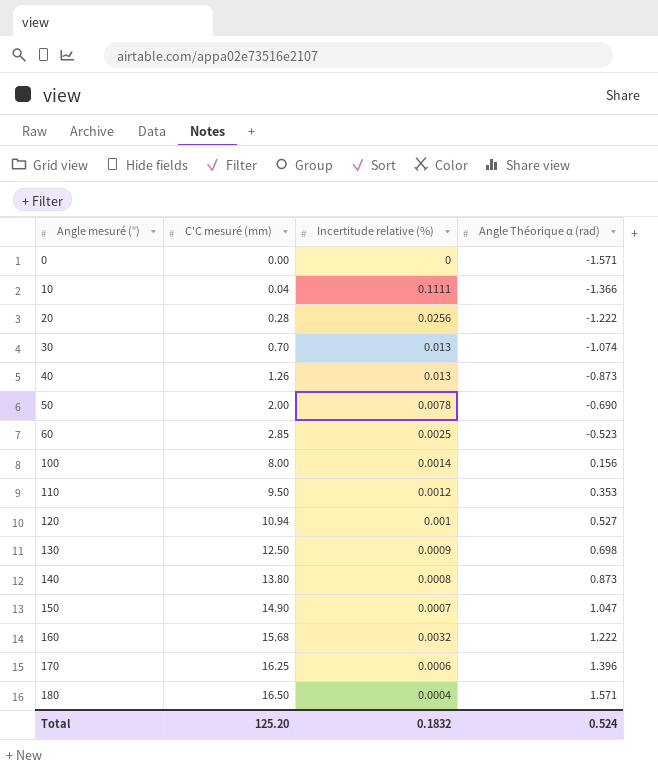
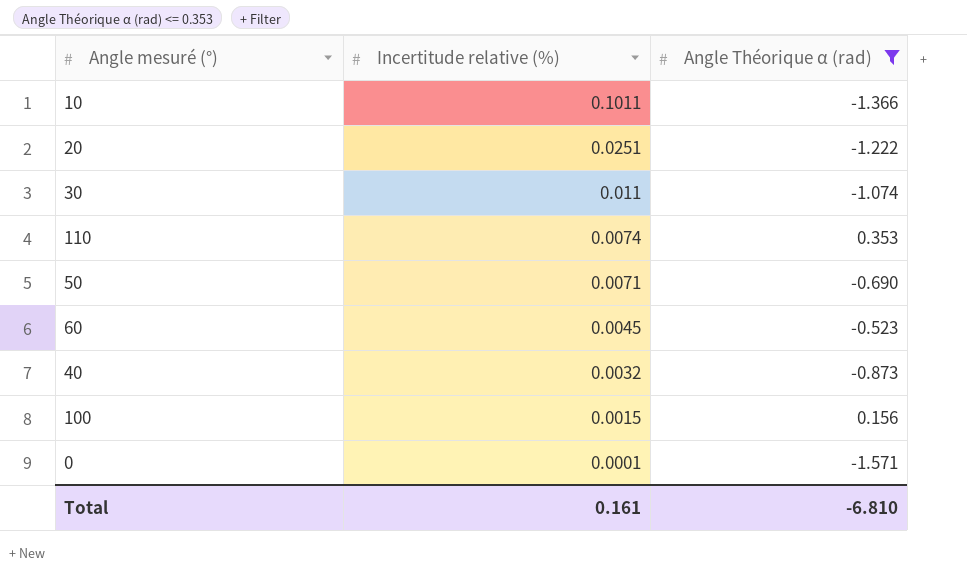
filter: none -> Angle Théorique α (rad) <= 0.353
row order: Angle mesuré (°) ascending -> Incertitude relative (%) descending
column C'C mesuré (mm) | position: 2 -> none
10 | Incertitude relative (%): 0.1111 -> 0.1011
20 | Incertitude relative (%): 0.0256 -> 0.0251
30 | Incertitude relative (%): 0.013 -> 0.011
110 | Incertitude relative (%): 0.0012 -> 0.0074
50 | Incertitude relative (%): 0.0078 -> 0.0071
60 | Incertitude relative (%): 0.0025 -> 0.0045
40 | Incertitude relative (%): 0.013 -> 0.0032
100 | Incertitude relative (%): 0.0014 -> 0.0015
0 | Incertitude relative (%): 0 -> 0.0001
Total | Incertitude relative (%): 0.1832 -> 0.161
Total | Angle Théorique α (rad): 0.524 -> -6.810

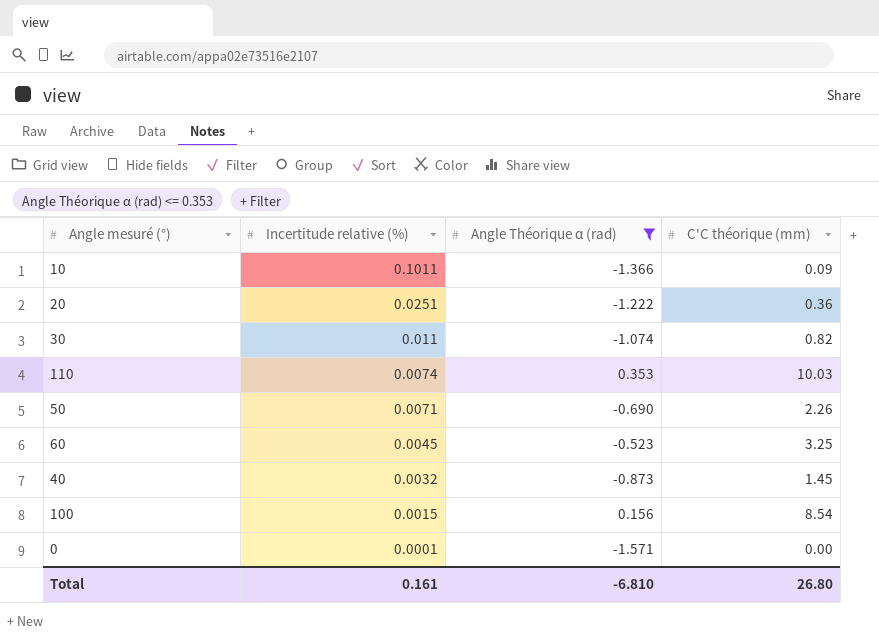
column C'C théorique (mm) | position: none -> 4

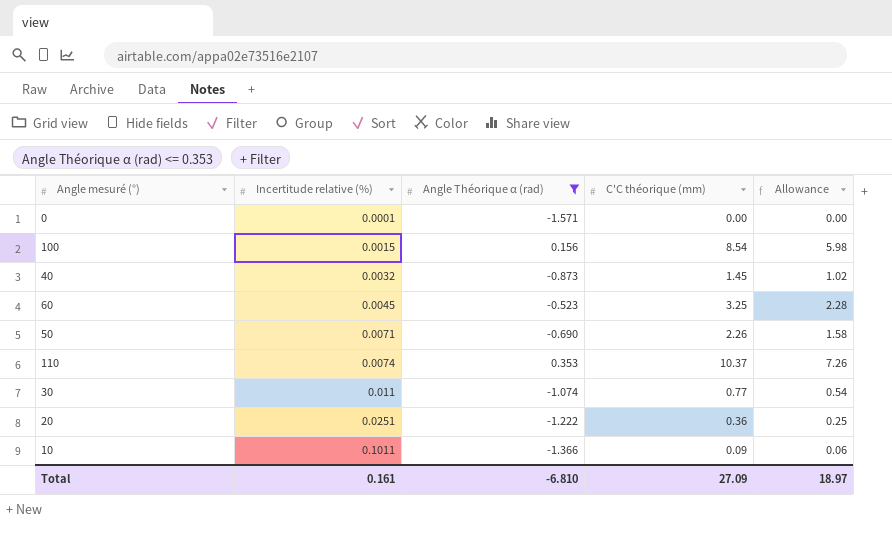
row order: Incertitude relative (%) descending -> Incertitude relative (%) ascending
column Allowance | formula: none -> [C'C théorique (mm)] * 0.7
110 | C'C théorique (mm): 10.03 -> 10.37
30 | C'C théorique (mm): 0.82 -> 0.77
Total | C'C théorique (mm): 26.80 -> 27.09

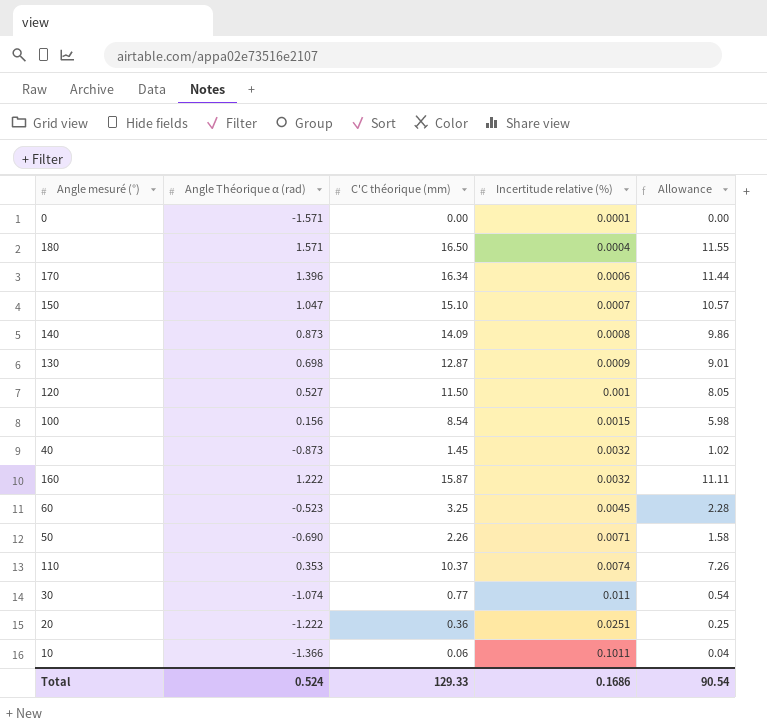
filter: Angle Théorique α (rad) <= 0.353 -> none
column Incertitude relative (%) | position: 2 -> 4
10 | C'C théorique (mm): 0.09 -> 0.06
10 | Allowance: 0.06 -> 0.04
Total | Angle Théorique α (rad): -6.810 -> 0.524
Total | C'C théorique (mm): 27.09 -> 129.33
Total | Incertitude relative (%): 0.161 -> 0.1686
Total | Allowance: 18.97 -> 90.54

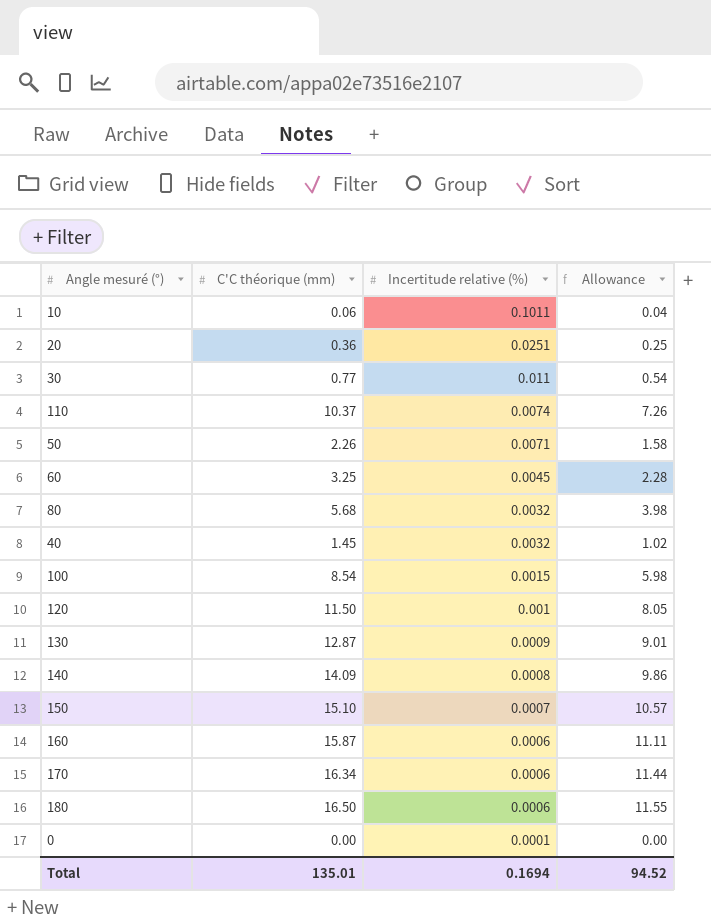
row order: Incertitude relative (%) ascending -> Incertitude relative (%) descending
column Angle Théorique α (rad) | position: 2 -> none
row 80: none -> 5.68 | 0.0032 | 3.98
160 | Incertitude relative (%): 0.0032 -> 0.0006
180 | Incertitude relative (%): 0.0004 -> 0.0006
Total | C'C théorique (mm): 129.33 -> 135.01
Total | Incertitude relative (%): 0.1686 -> 0.1694
Total | Allowance: 90.54 -> 94.52

